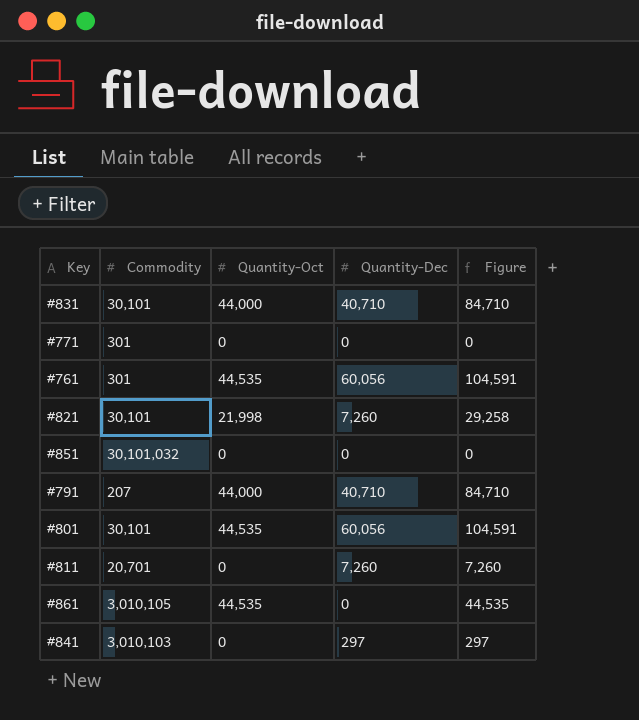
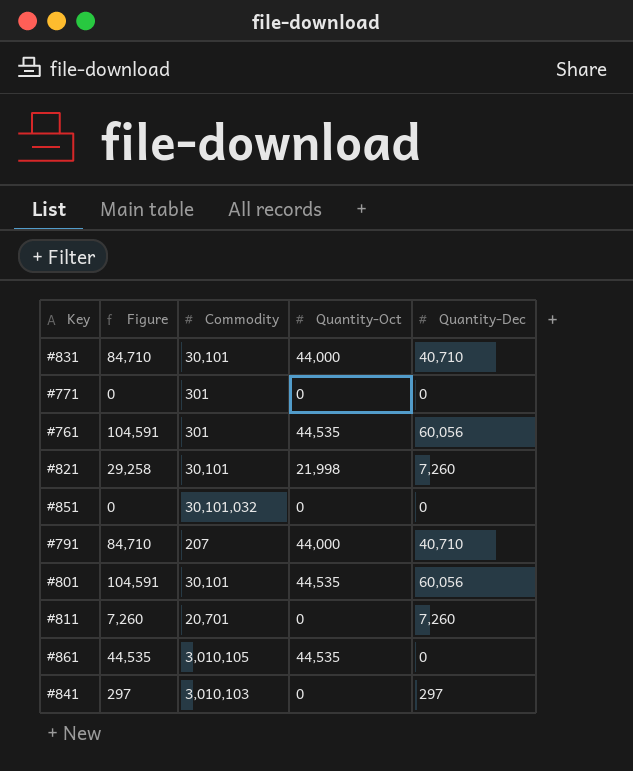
column Figure | position: 5 -> 2

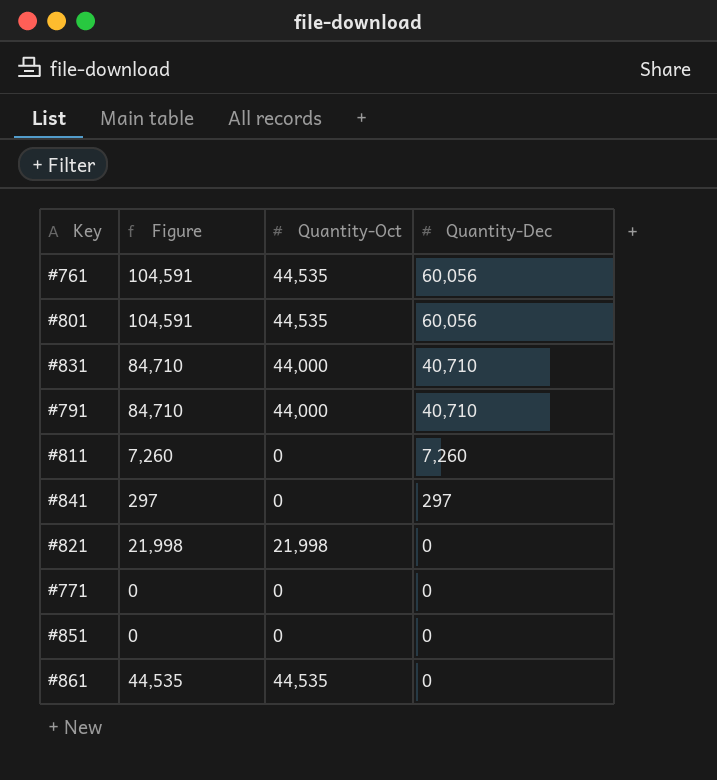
row order: none -> Quantity-Dec descending
column Commodity | position: 3 -> none
#821 | Figure: 29,258 -> 21,998
#821 | Quantity-Dec: 7,260 -> 0

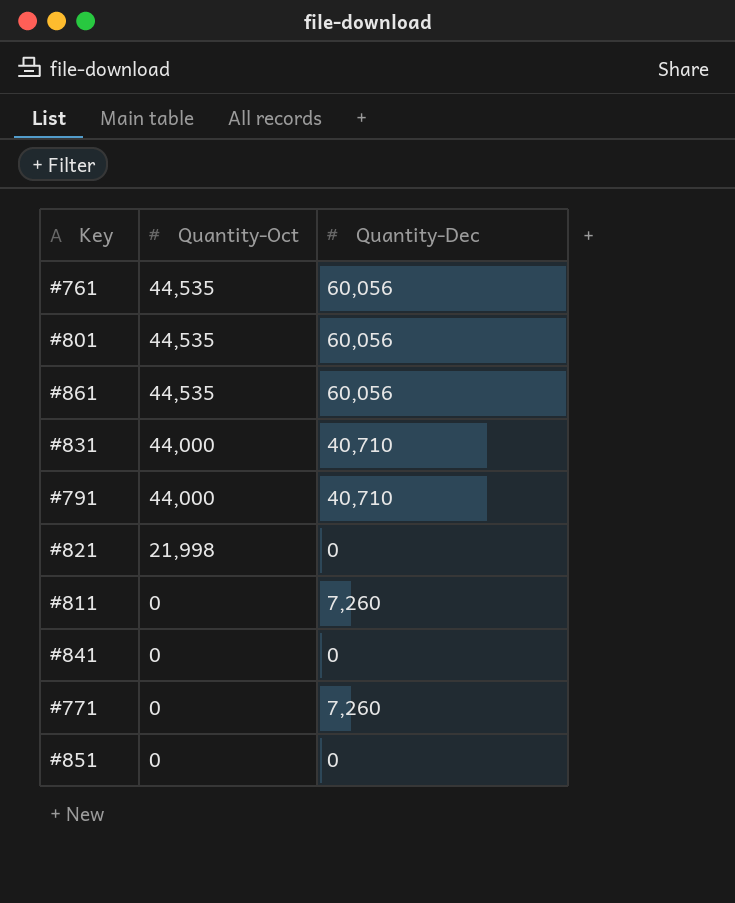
row order: Quantity-Dec descending -> Quantity-Oct descending
column Figure | formula: [Quantity-Oct] + [Quantity-Dec] -> none
#861 | Quantity-Dec: 0 -> 60,056
#841 | Quantity-Dec: 297 -> 0
#771 | Quantity-Dec: 0 -> 7,260

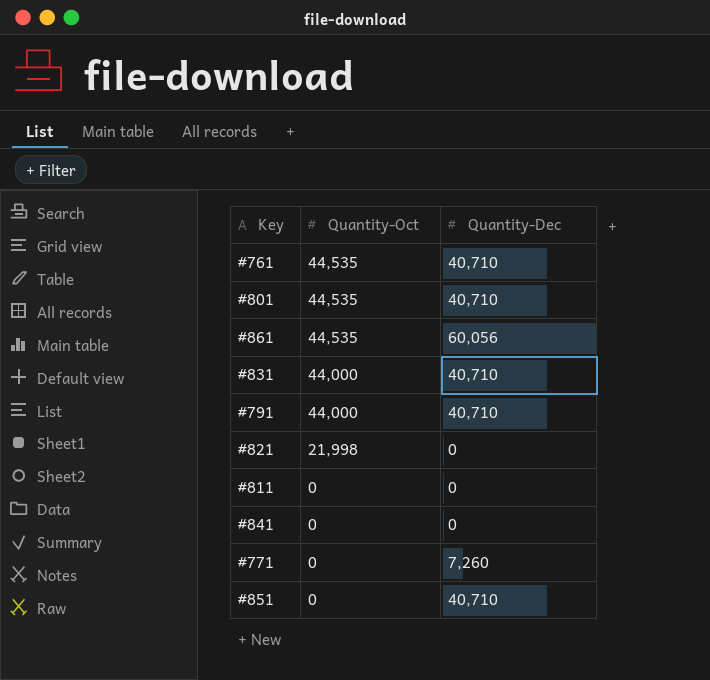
#761 | Quantity-Dec: 60,056 -> 40,710
#801 | Quantity-Dec: 60,056 -> 40,710
#811 | Quantity-Dec: 7,260 -> 0
#851 | Quantity-Dec: 0 -> 40,710

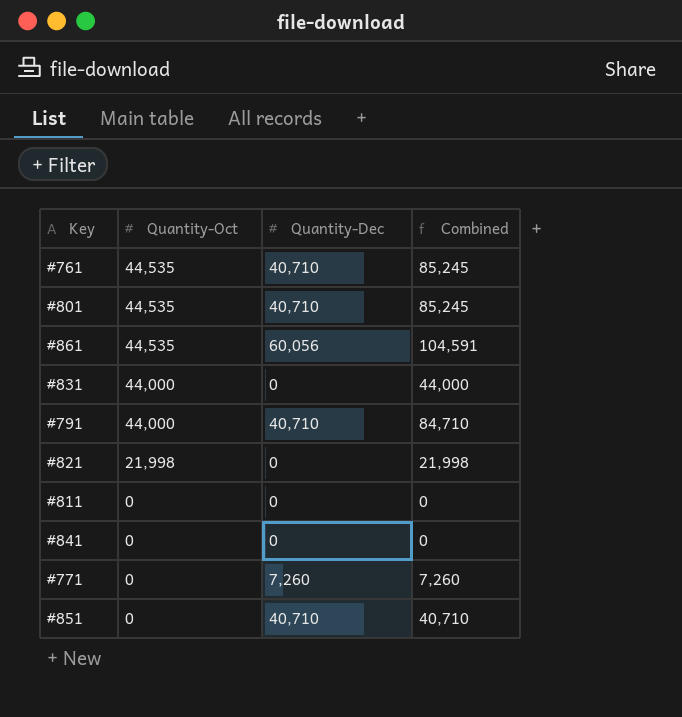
column Combined | formula: none -> [Quantity-Oct] + [Quantity-Dec]
#831 | Quantity-Dec: 40,710 -> 0

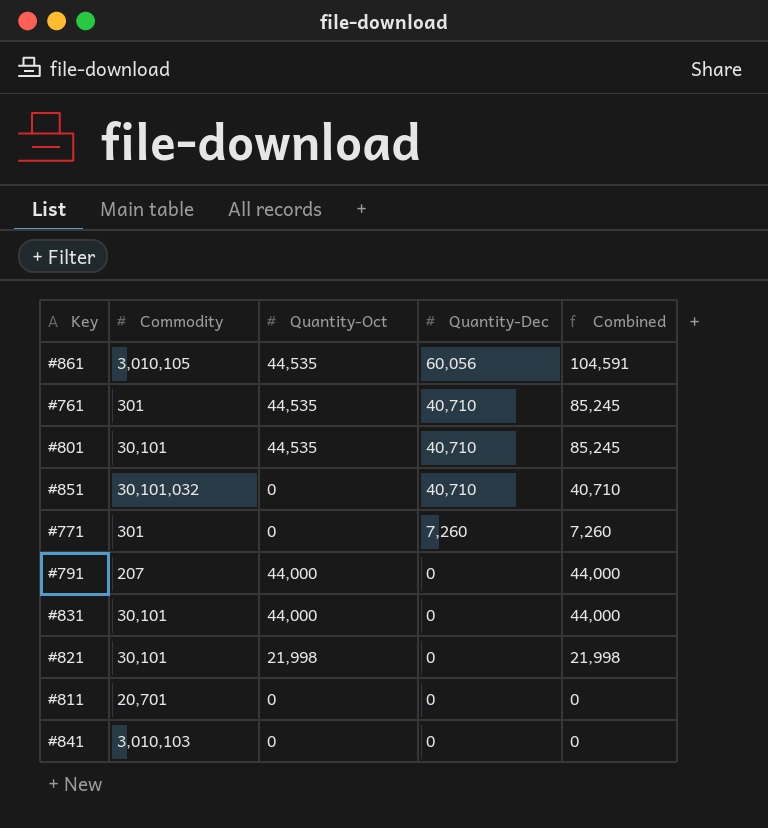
row order: Quantity-Oct descending -> Quantity-Dec descending
column Commodity | position: none -> 2
#791 | Quantity-Dec: 40,710 -> 0
#791 | Combined: 84,710 -> 44,000

